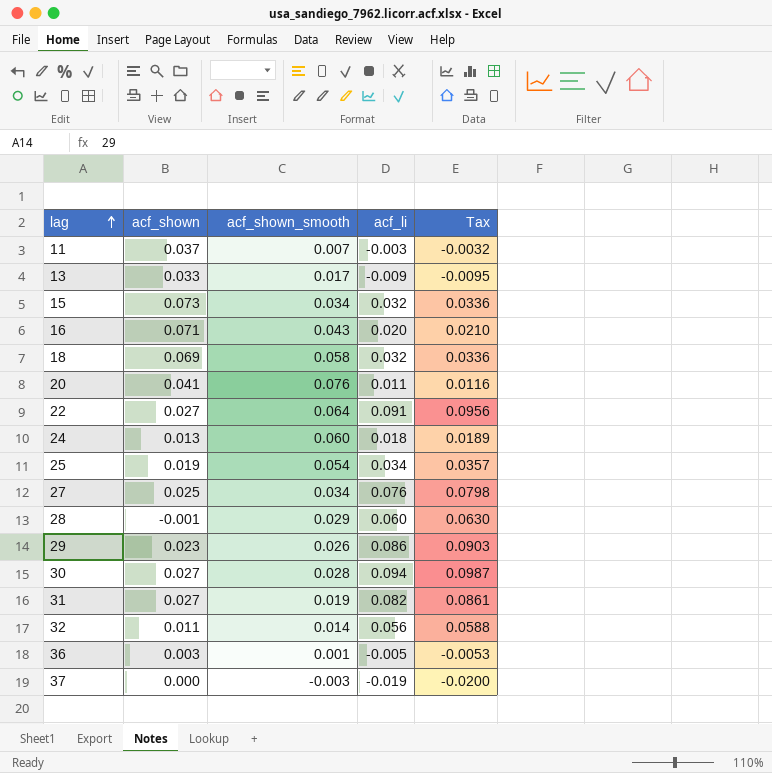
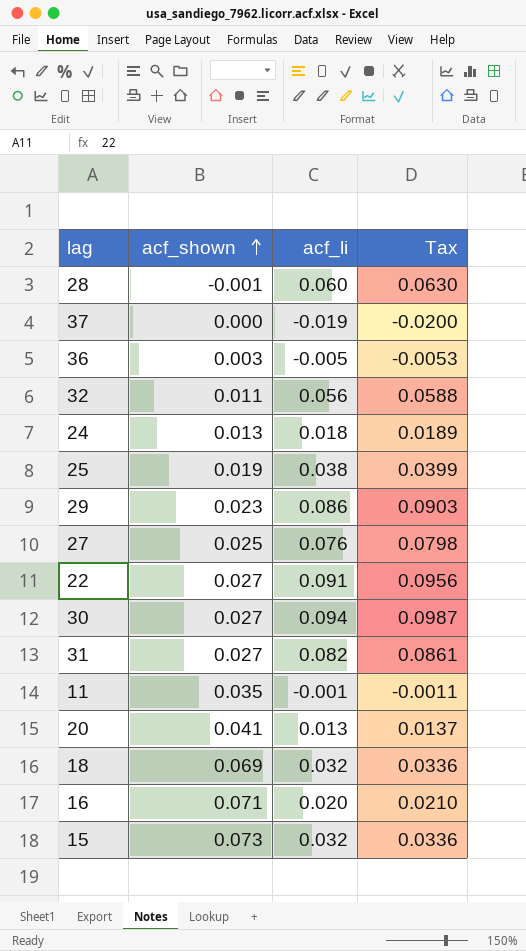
row order: lag ascending -> acf_shown ascending
column acf_shown_smooth | position: 3 -> none
row 13: 0.033 | 0.017 | -0.009 | -0.0095 -> none
25 | acf_li: 0.034 -> 0.038
25 | Tax: 0.0357 -> 0.0399
11 | acf_shown: 0.037 -> 0.035
11 | acf_li: -0.003 -> -0.001
11 | Tax: -0.0032 -> -0.0011
20 | acf_li: 0.011 -> 0.013
20 | Tax: 0.0116 -> 0.0137

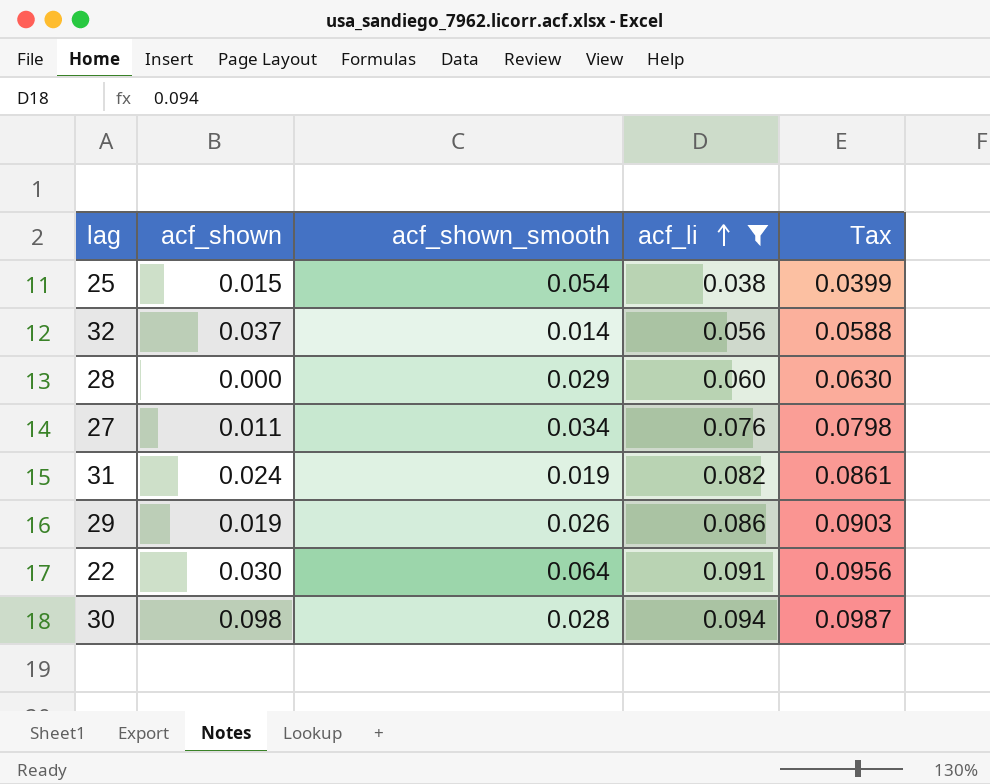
filter: none -> acf_li >= 0.038
row order: acf_shown ascending -> acf_li ascending
column acf_shown_smooth | position: none -> 3
25 | acf_shown: 0.019 -> 0.015
32 | acf_shown: 0.011 -> 0.037
28 | acf_shown: -0.001 -> 0.000
27 | acf_shown: 0.025 -> 0.011
31 | acf_shown: 0.027 -> 0.024
29 | acf_shown: 0.023 -> 0.019
22 | acf_shown: 0.027 -> 0.030
30 | acf_shown: 0.027 -> 0.098

